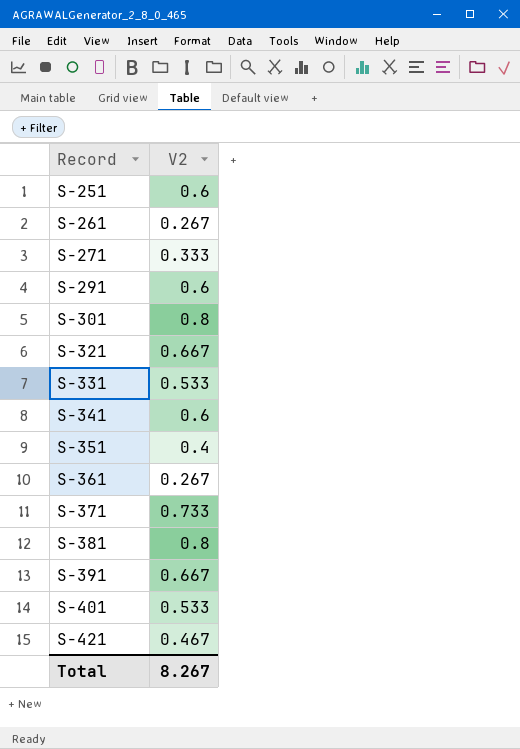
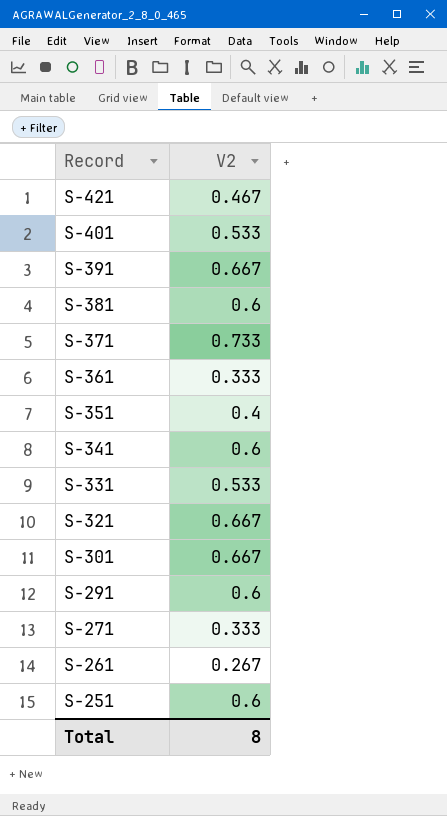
row order: Record ascending -> Record descending
S-381 | V2: 0.8 -> 0.6
S-361 | V2: 0.267 -> 0.333
S-301 | V2: 0.8 -> 0.667
Total | V2: 8.267 -> 8

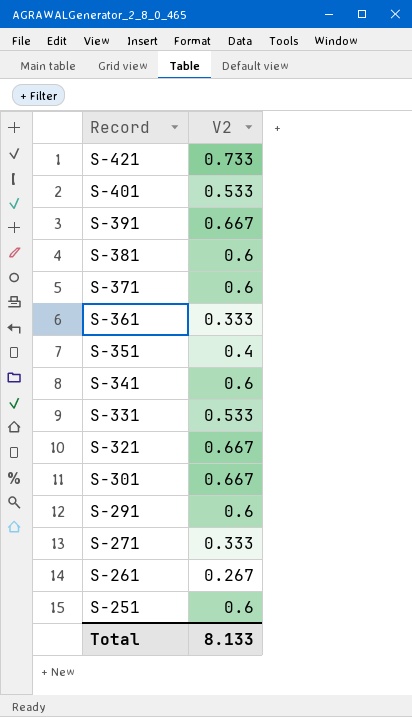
S-421 | V2: 0.467 -> 0.733
S-371 | V2: 0.733 -> 0.6
Total | V2: 8 -> 8.133

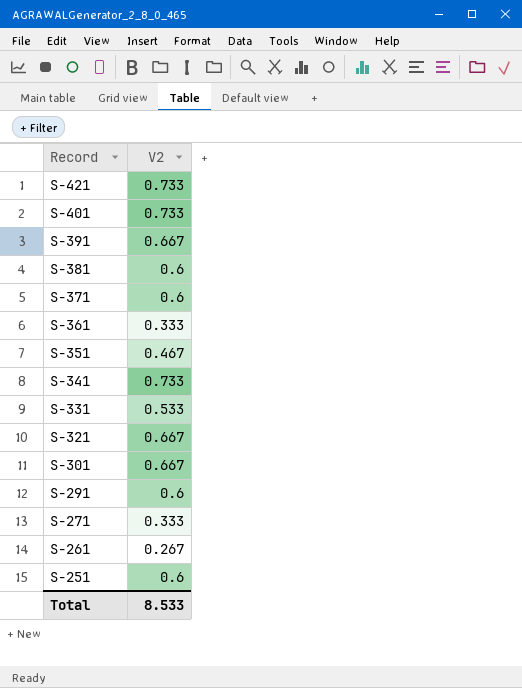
S-401 | V2: 0.533 -> 0.733
S-351 | V2: 0.4 -> 0.467
S-341 | V2: 0.6 -> 0.733
Total | V2: 8.133 -> 8.533

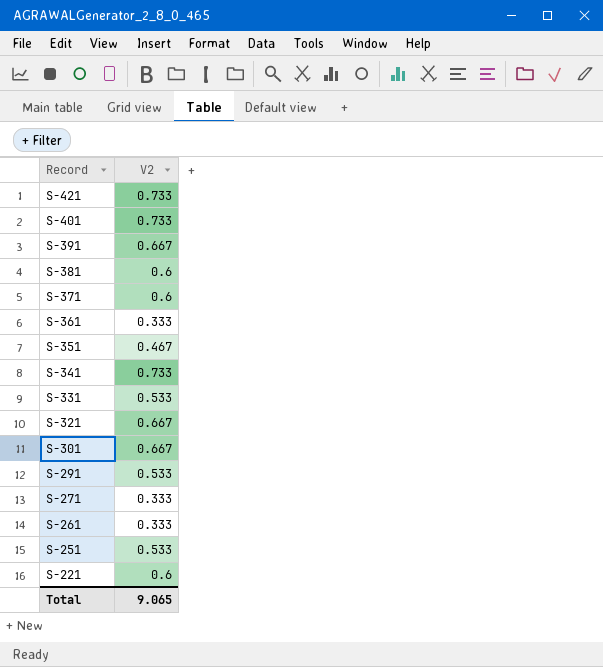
S-291 | V2: 0.6 -> 0.533
S-261 | V2: 0.267 -> 0.333
S-251 | V2: 0.6 -> 0.533
row S-221: none -> 0.6
Total | V2: 8.533 -> 9.065

